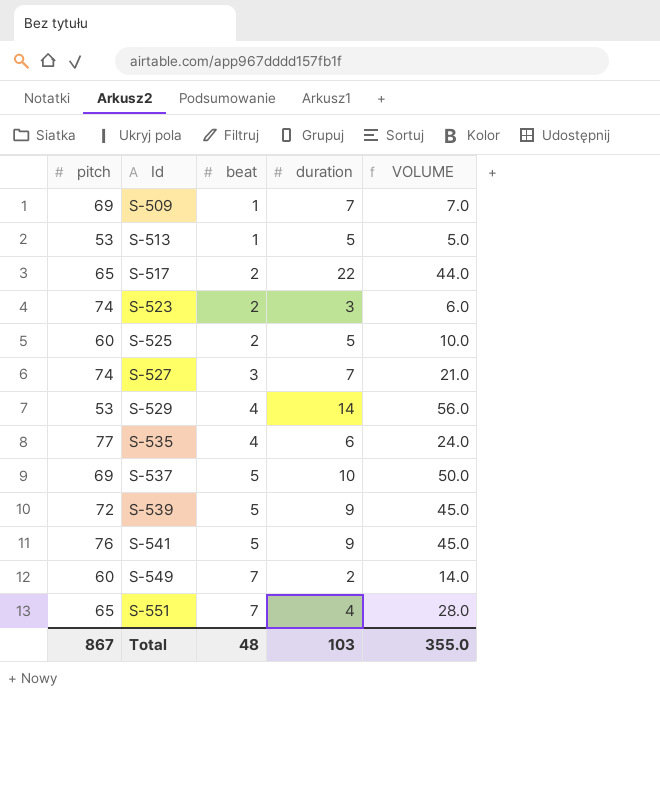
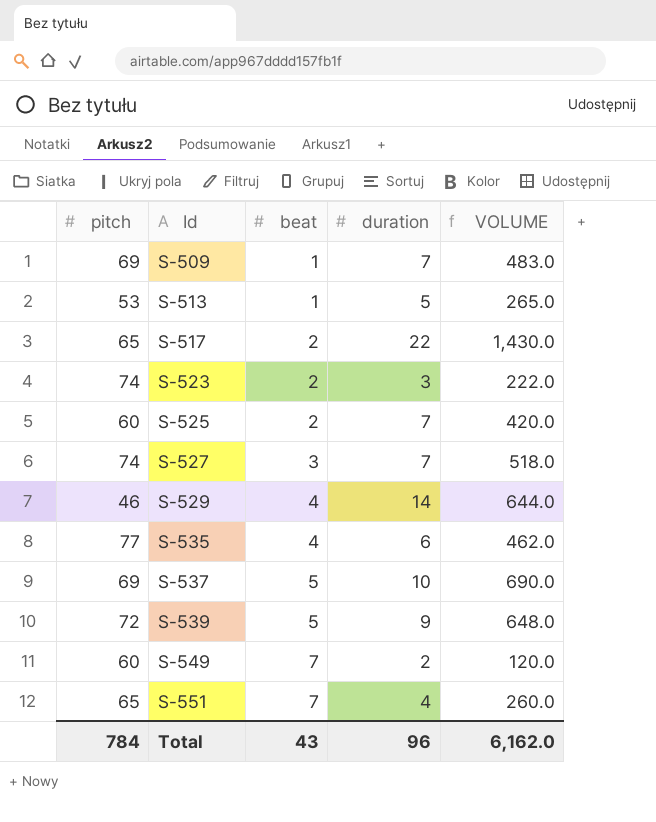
column VOLUME | formula: [beat] * [duration] -> [pitch] * [duration]
row S-541: 76 | 5 | 9 | 45.0 -> none
S-525 | duration: 5 -> 7
S-529 | pitch: 53 -> 46
Total | pitch: 867 -> 784
Total | beat: 48 -> 43
Total | duration: 103 -> 96
Total | VOLUME: 355.0 -> 6,162.0

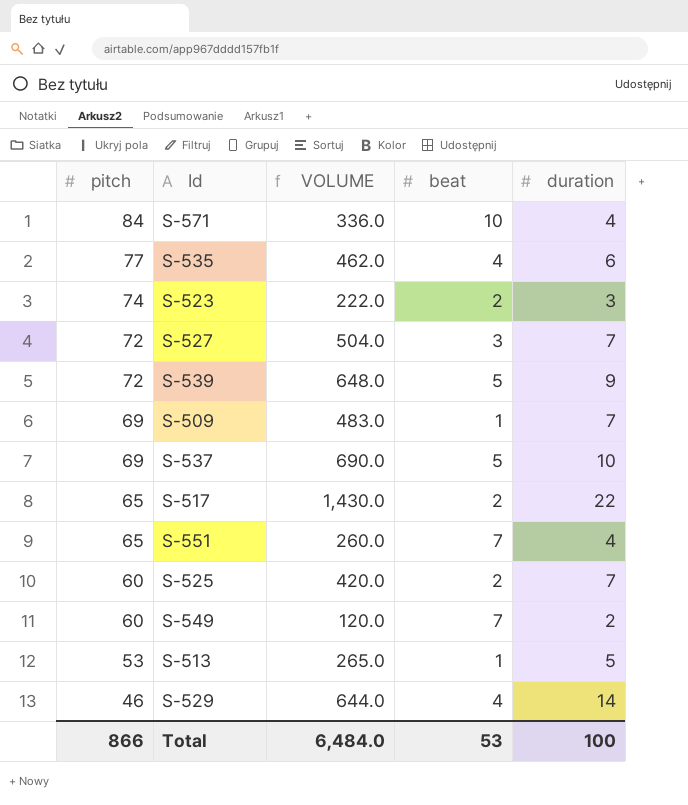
row order: Id ascending -> pitch descending
column VOLUME | position: 5 -> 3
row S-571: none -> 84 | 336.0 | 10 | 4
S-527 | pitch: 74 -> 72
S-527 | VOLUME: 518.0 -> 504.0
Total | pitch: 784 -> 866
Total | VOLUME: 6,162.0 -> 6,484.0
Total | beat: 43 -> 53
Total | duration: 96 -> 100

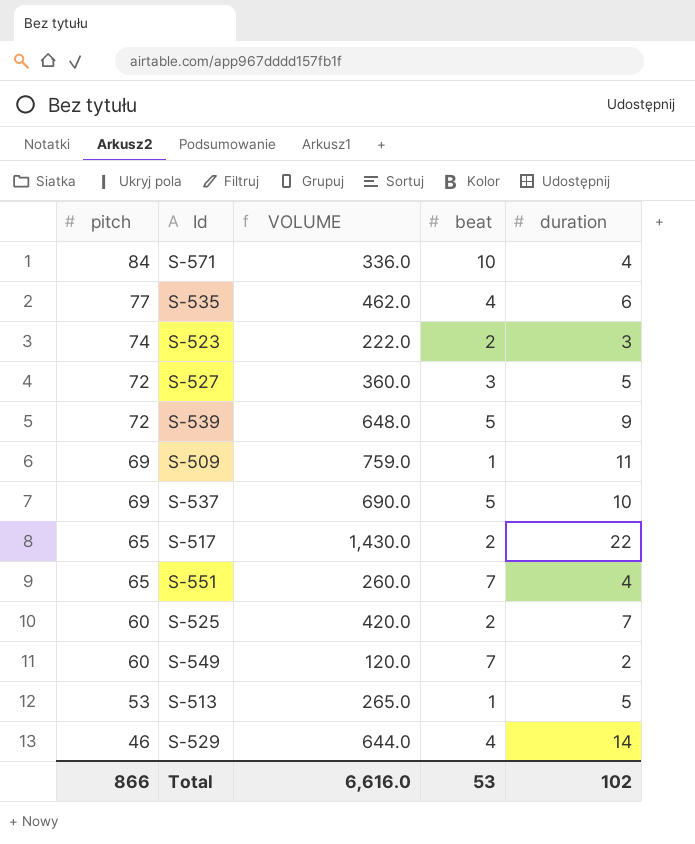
S-527 | VOLUME: 504.0 -> 360.0
S-527 | duration: 7 -> 5
S-509 | VOLUME: 483.0 -> 759.0
S-509 | duration: 7 -> 11
Total | VOLUME: 6,484.0 -> 6,616.0
Total | duration: 100 -> 102

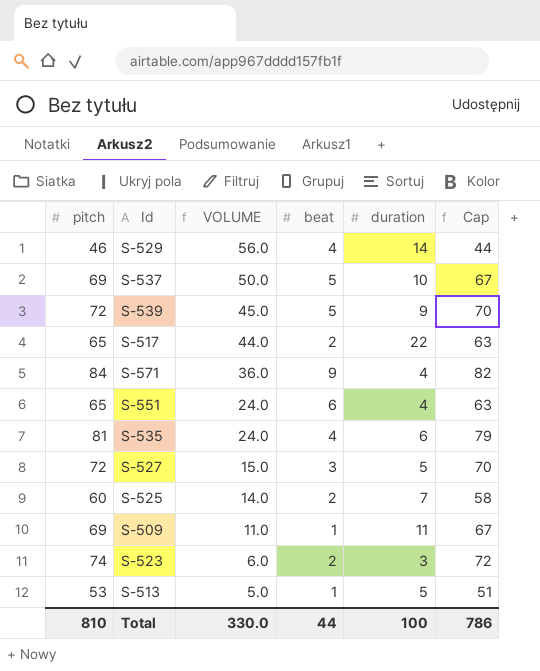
row order: pitch descending -> VOLUME descending
column VOLUME | formula: [pitch] * [duration] -> [beat] * [duration]
column Cap | formula: none -> [pitch] - 2
row S-549: 60 | 120.0 | 7 | 2 -> none
S-571 | beat: 10 -> 9
S-551 | beat: 7 -> 6
S-535 | pitch: 77 -> 81
Total | pitch: 866 -> 810
Total | VOLUME: 6,616.0 -> 330.0
Total | beat: 53 -> 44
Total | duration: 102 -> 100

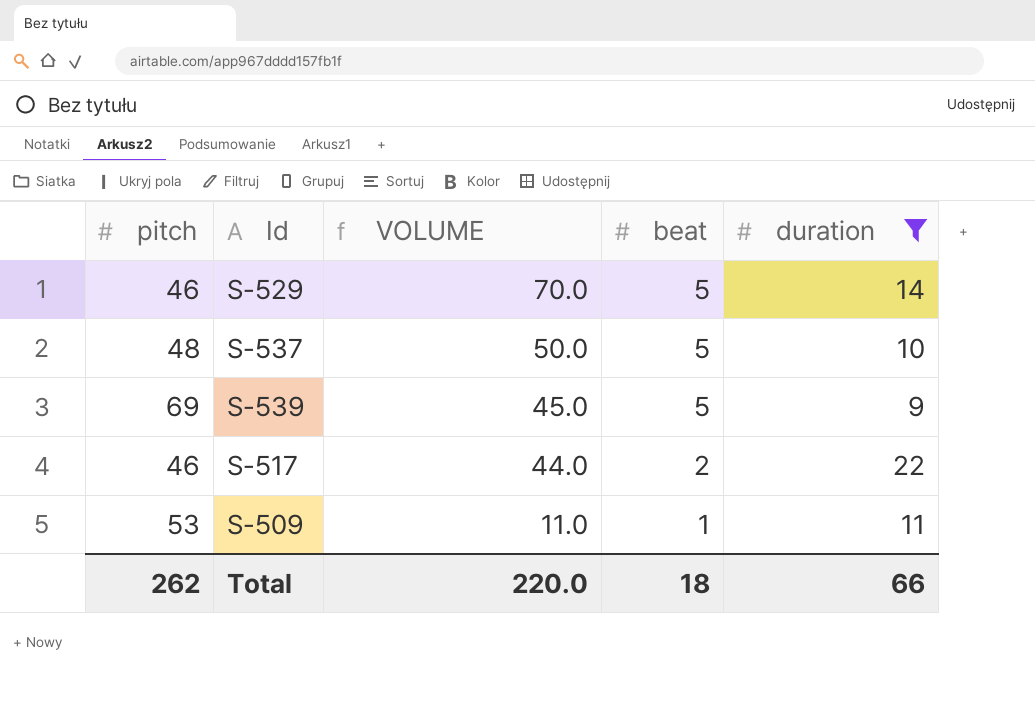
filter: none -> duration >= 9
column Cap | formula: [pitch] - 2 -> none
S-529 | VOLUME: 56.0 -> 70.0
S-529 | beat: 4 -> 5
S-537 | pitch: 69 -> 48
S-539 | pitch: 72 -> 69
S-517 | pitch: 65 -> 46
S-509 | pitch: 69 -> 53
Total | pitch: 810 -> 262
Total | VOLUME: 330.0 -> 220.0
Total | beat: 44 -> 18
Total | duration: 100 -> 66

